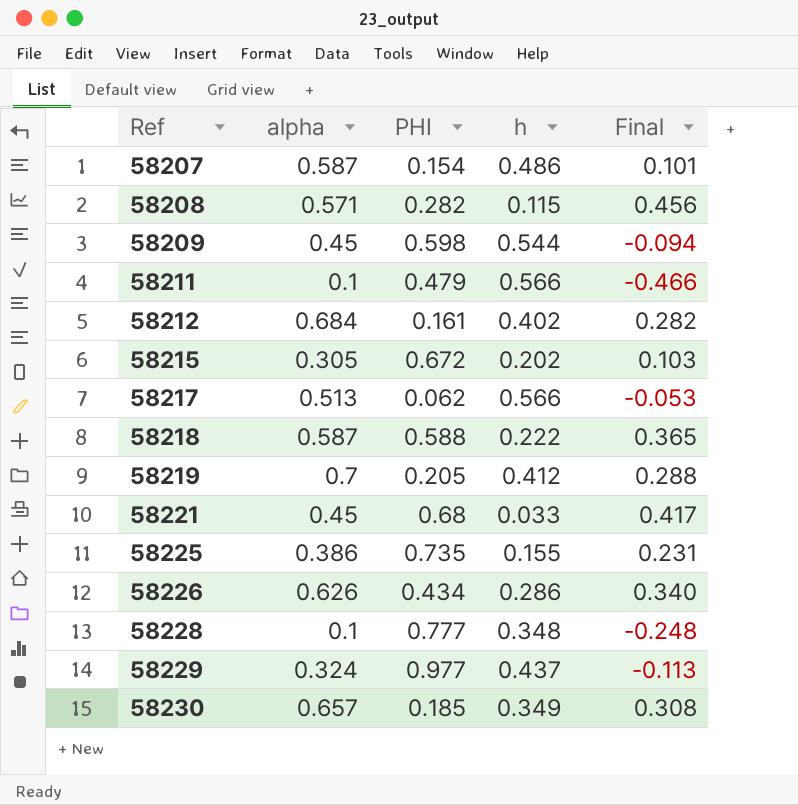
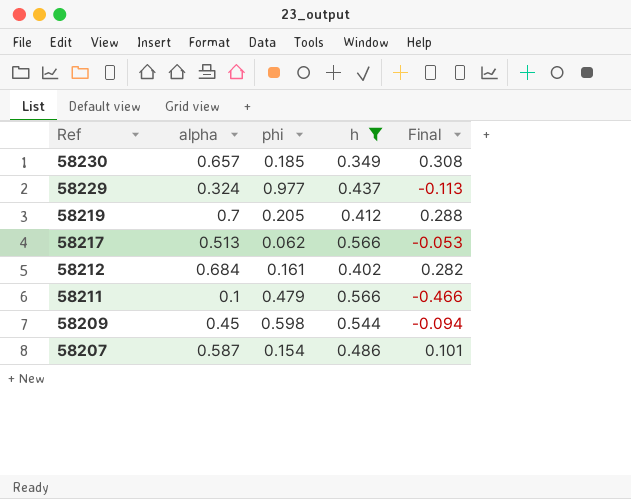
filter: none -> h >= 0.349
row order: Ref ascending -> Ref descending
column name: PHI -> phi

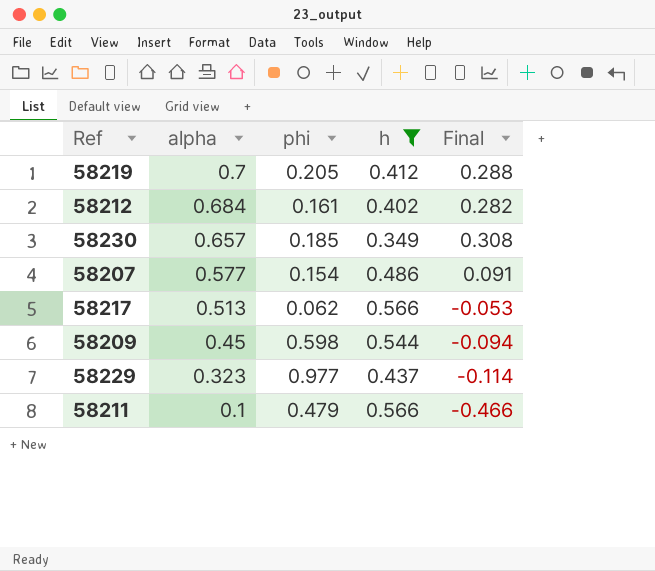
row order: Ref descending -> alpha descending
58207 | alpha: 0.587 -> 0.577
58207 | Final: 0.101 -> 0.091
58229 | alpha: 0.324 -> 0.323
58229 | Final: -0.113 -> -0.114

